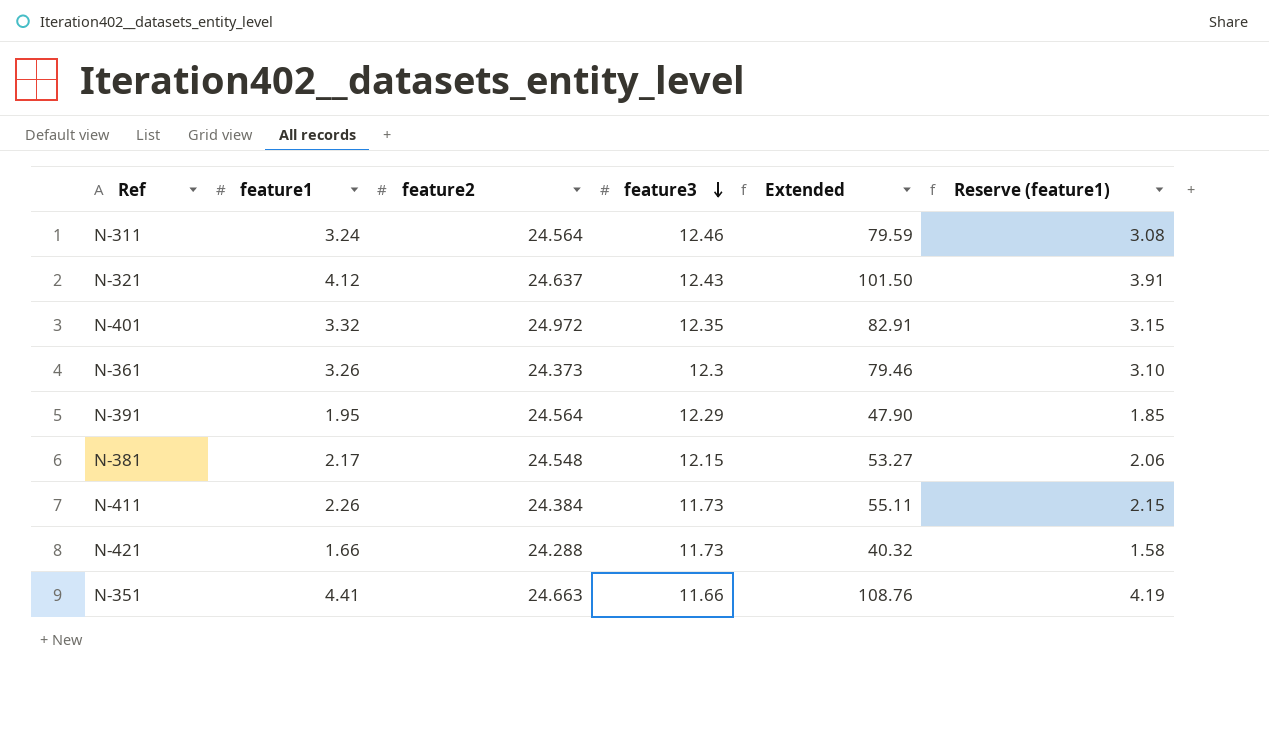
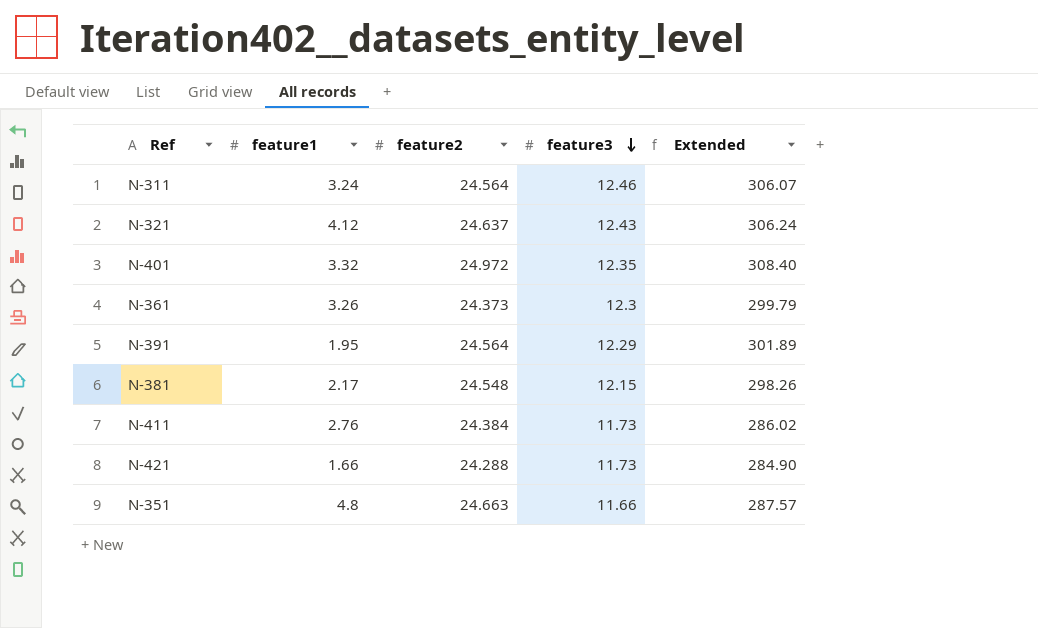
column Reserve (feature1) | formula: [feature1] * 0.95 -> none
column Extended | formula: [feature1] * [feature2] -> [feature2] * [feature3]
N-411 | feature1: 2.26 -> 2.76
N-351 | feature1: 4.41 -> 4.8

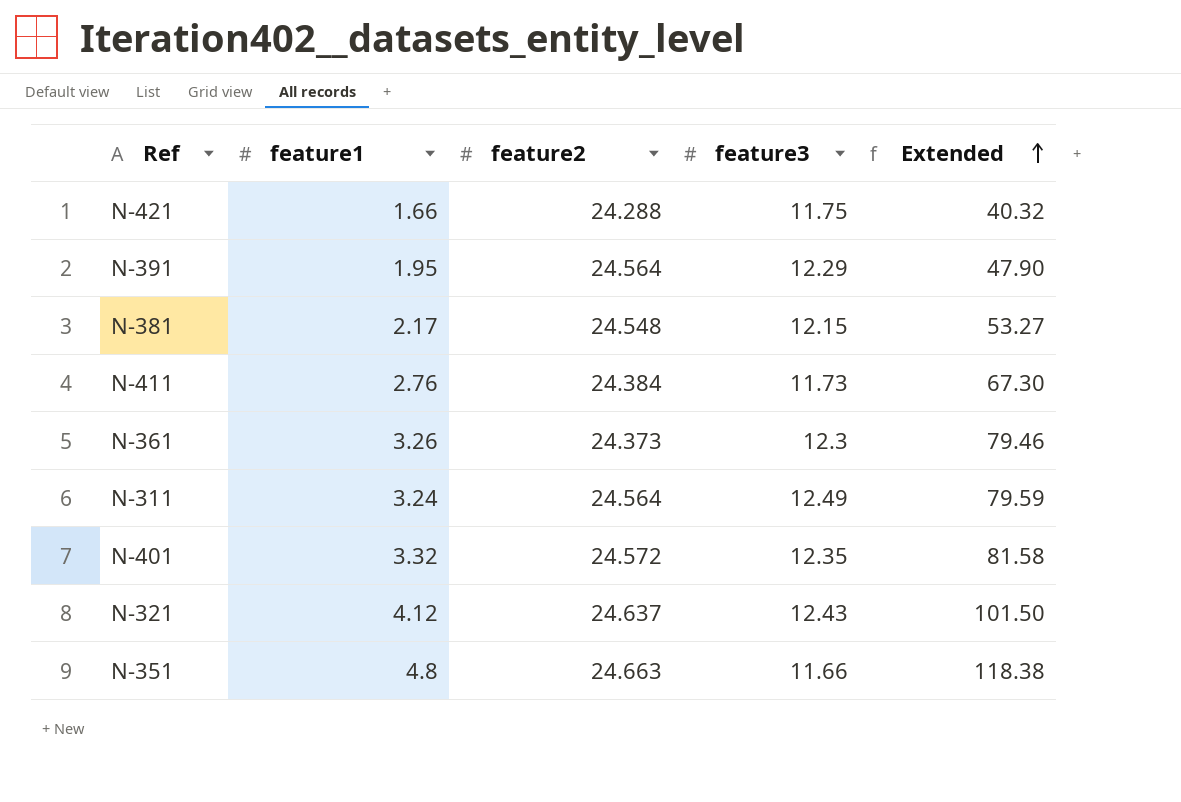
row order: feature3 descending -> Extended ascending
column Extended | formula: [feature2] * [feature3] -> [feature1] * [feature2]
N-421 | feature3: 11.73 -> 11.75
N-311 | feature3: 12.46 -> 12.49
N-401 | feature2: 24.972 -> 24.572

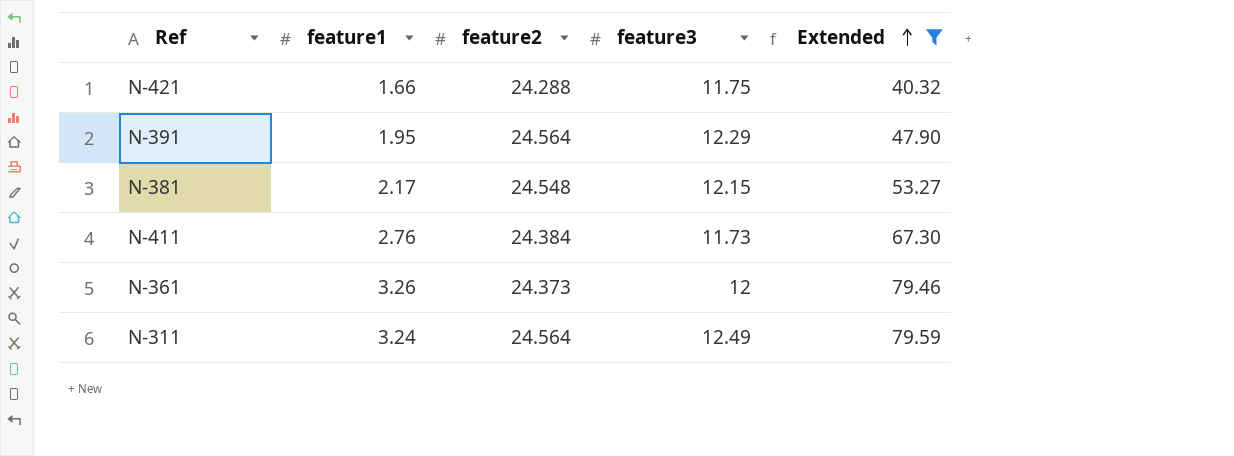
filter: none -> Extended <= 79.59
N-361 | feature3: 12.3 -> 12

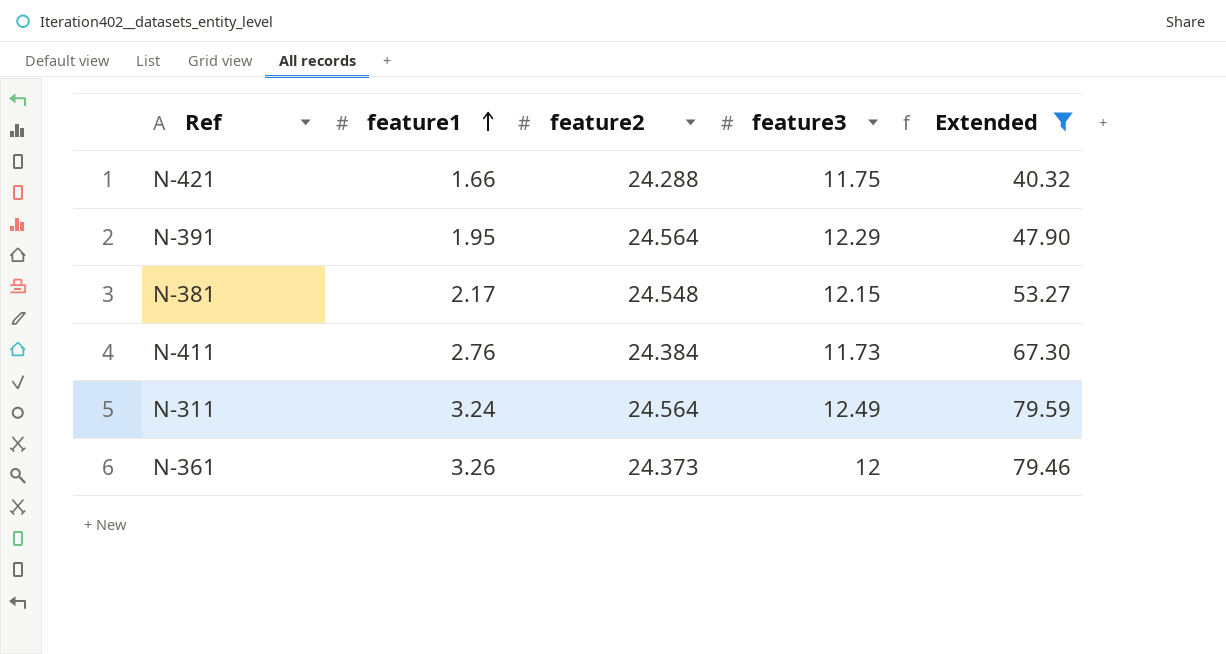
row order: Extended ascending -> feature1 ascending

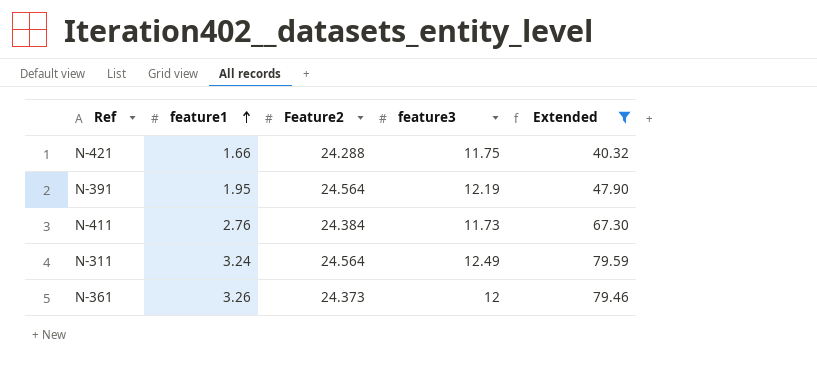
column name: feature2 -> Feature2
row N-381: 2.17 | 24.548 | 12.15 | 53.27 -> none
N-391 | feature3: 12.29 -> 12.19

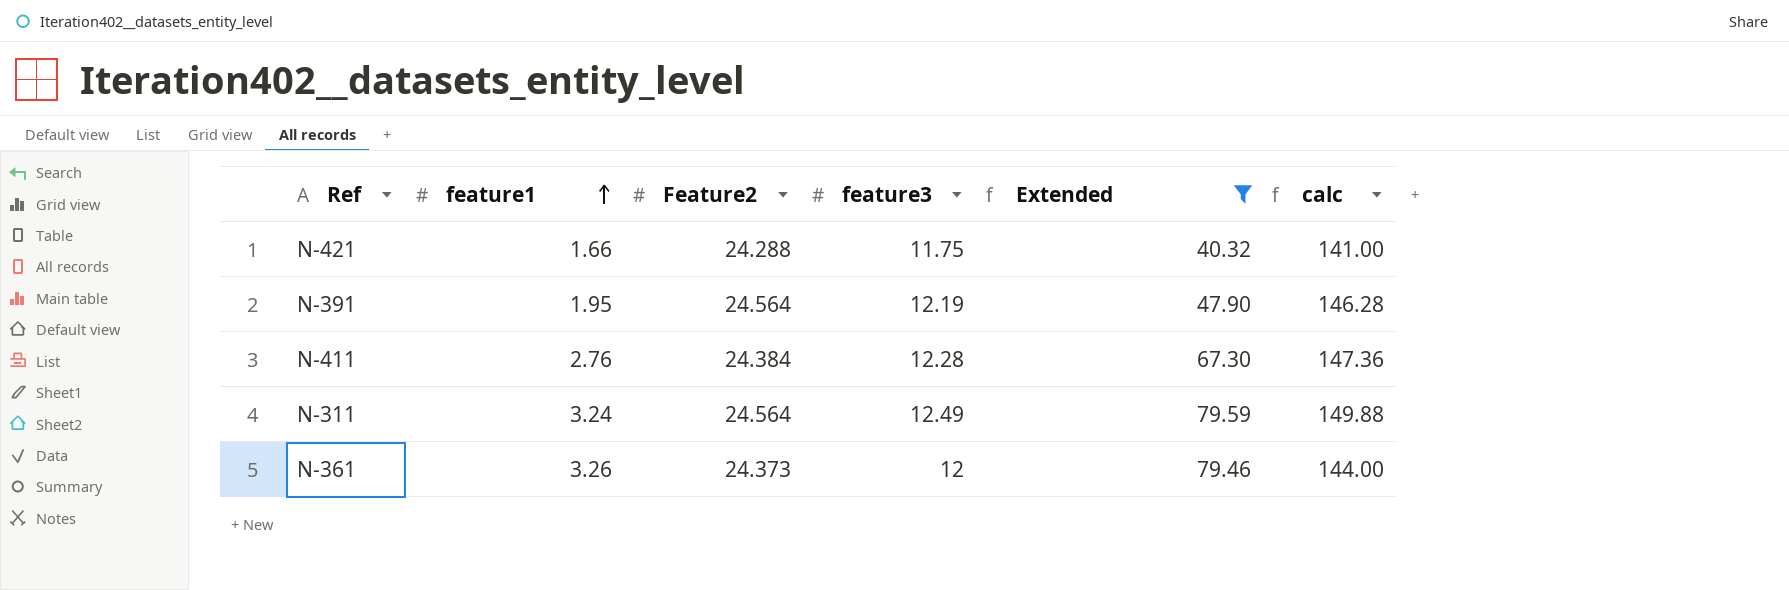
column calc | formula: none -> [feature3] * 12
N-411 | feature3: 11.73 -> 12.28

